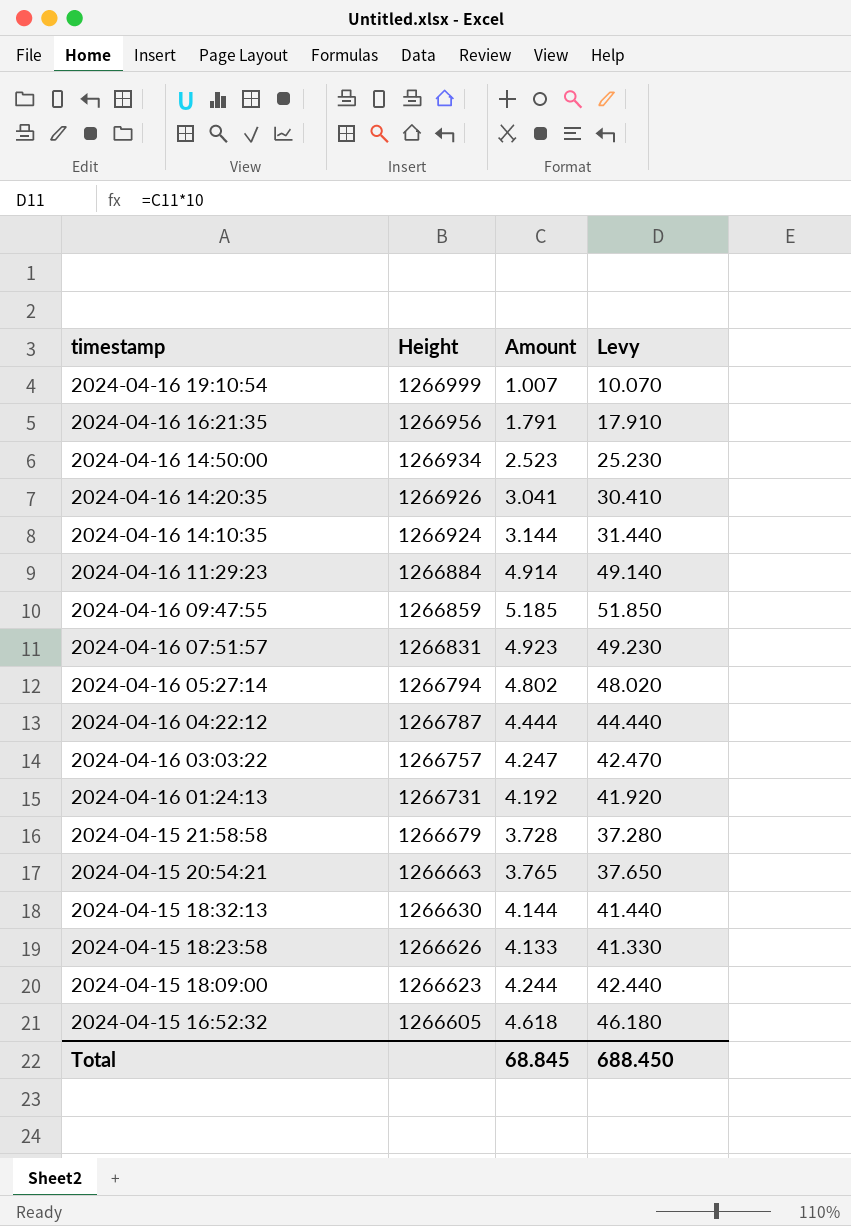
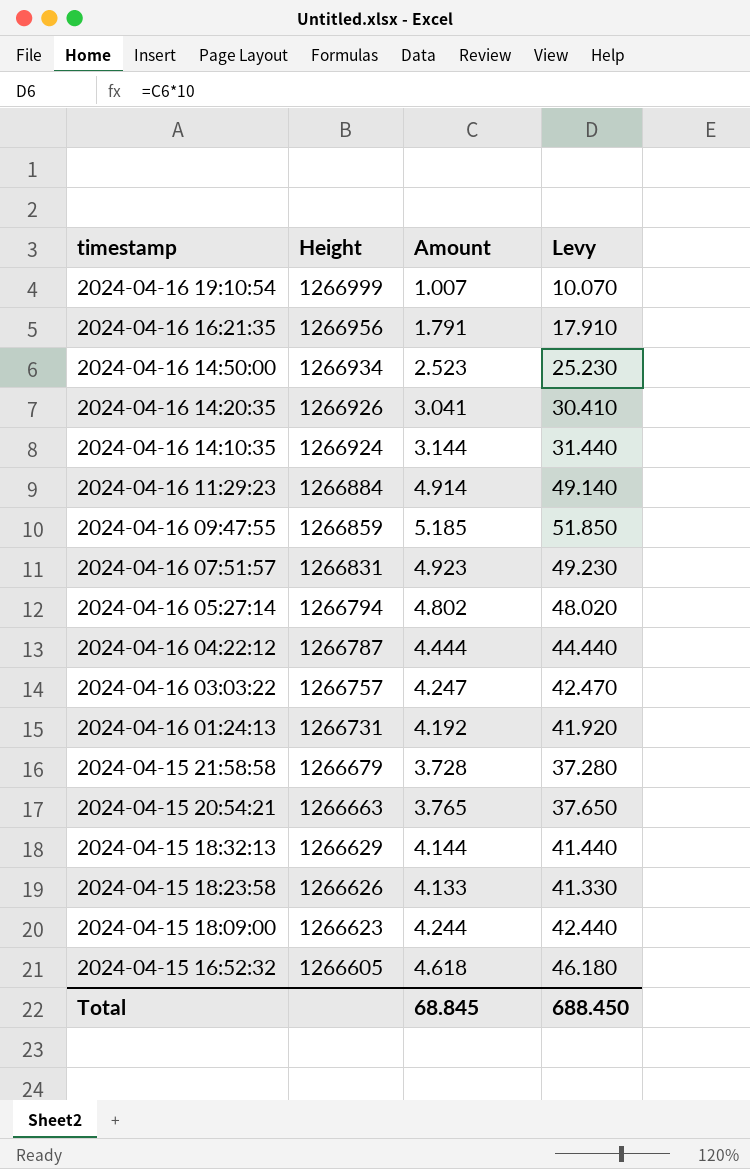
2024-04-15 18:32:13 | Height: 1266630 -> 1266629

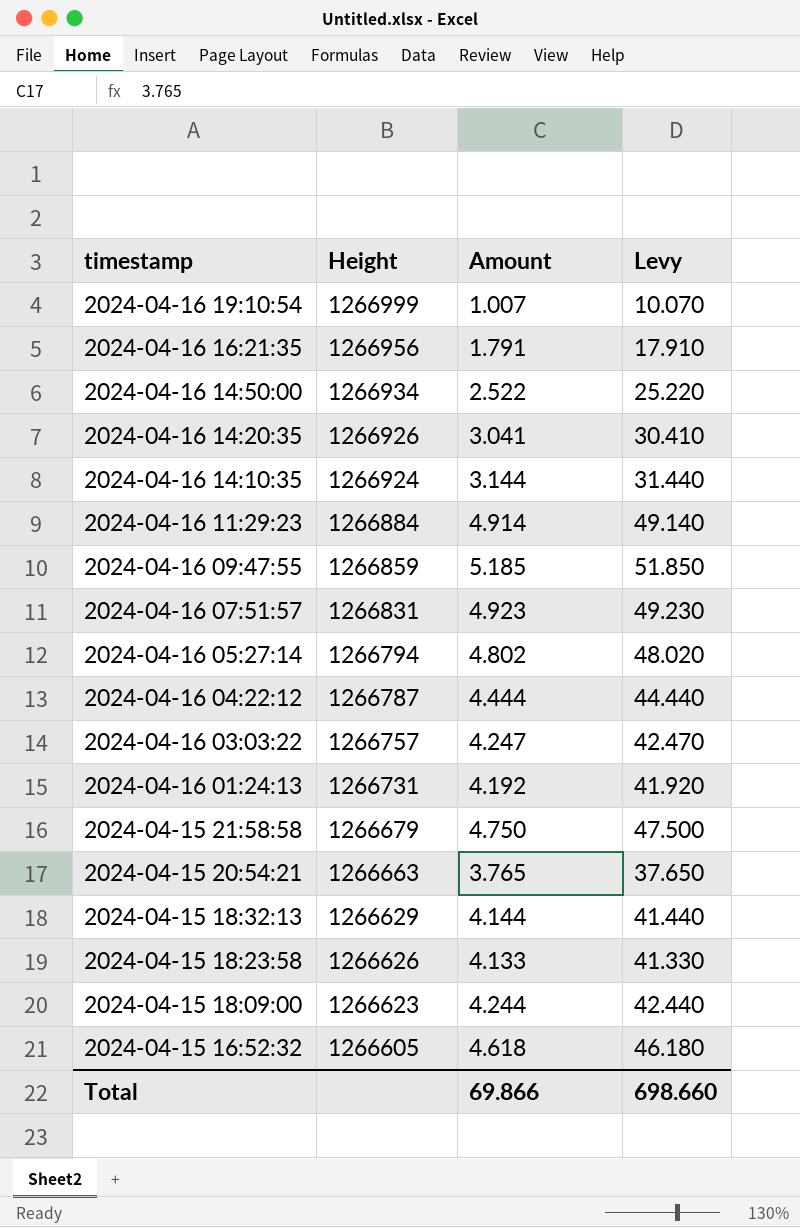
2024-04-16 14:50:00 | Amount: 2.523 -> 2.522
2024-04-16 14:50:00 | Levy: 25.230 -> 25.220
2024-04-15 21:58:58 | Amount: 3.728 -> 4.750
2024-04-15 21:58:58 | Levy: 37.280 -> 47.500
Total | Amount: 68.845 -> 69.866
Total | Levy: 688.450 -> 698.660

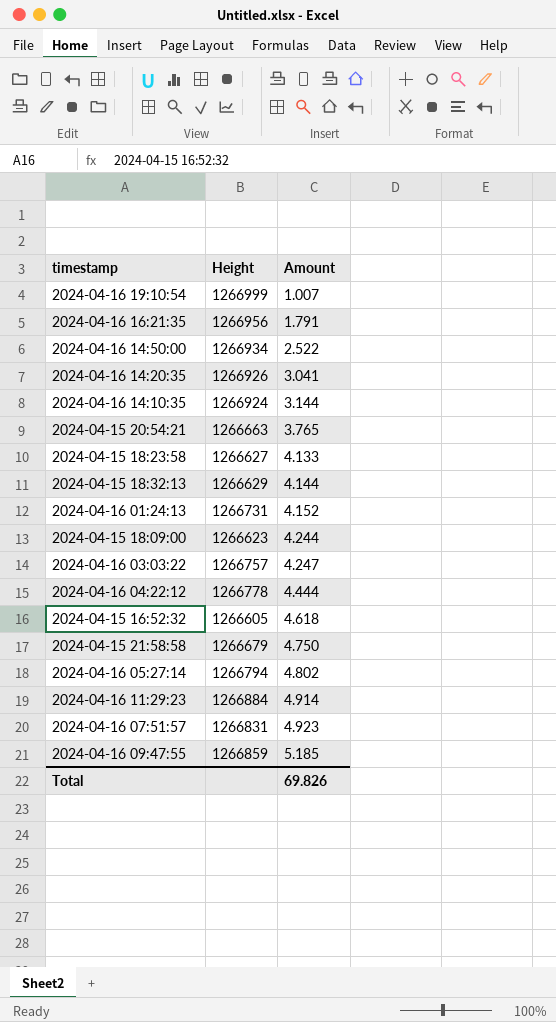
row order: timestamp descending -> Amount ascending
column Levy | formula: [Amount] * 10 -> none
2024-04-15 18:23:58 | Height: 1266626 -> 1266627
2024-04-16 01:24:13 | Amount: 4.192 -> 4.152
2024-04-16 04:22:12 | Height: 1266787 -> 1266778
Total | Amount: 69.866 -> 69.826

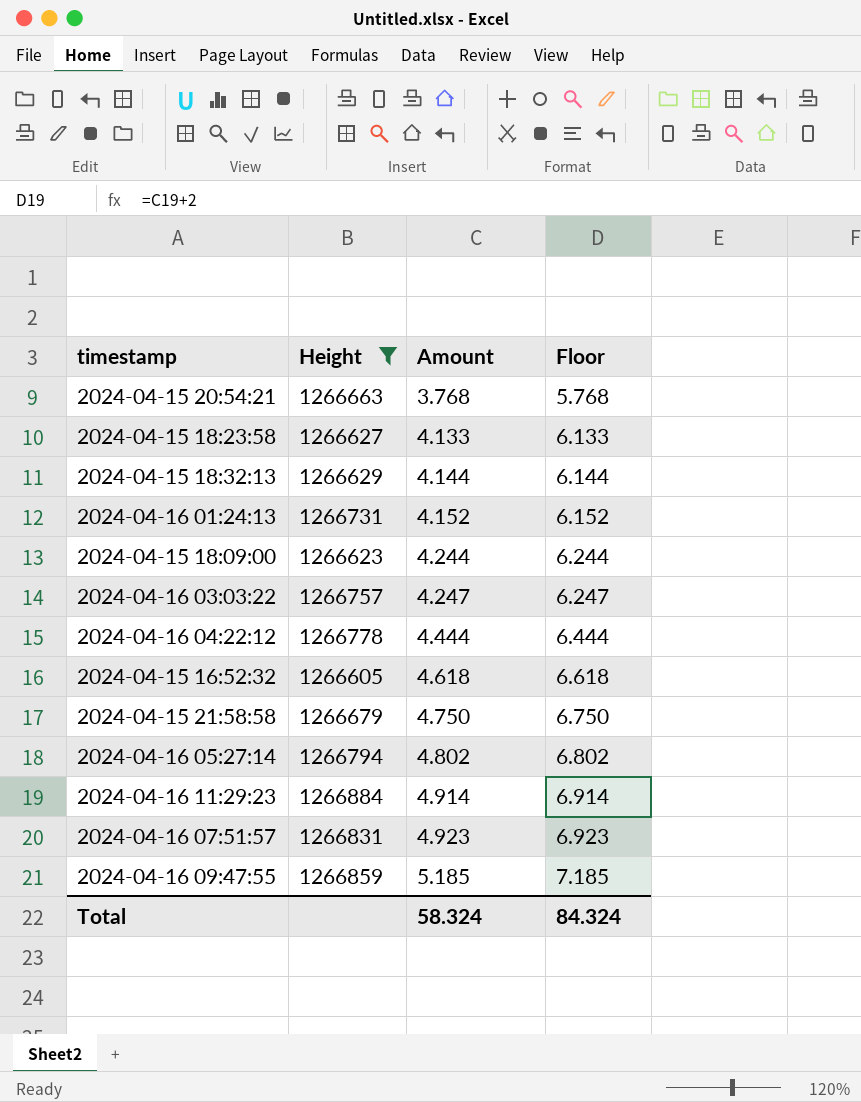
filter: none -> Height <= 1266884
column Floor | formula: none -> [Amount] + 2
2024-04-15 20:54:21 | Amount: 3.765 -> 3.768
Total | Amount: 69.826 -> 58.324

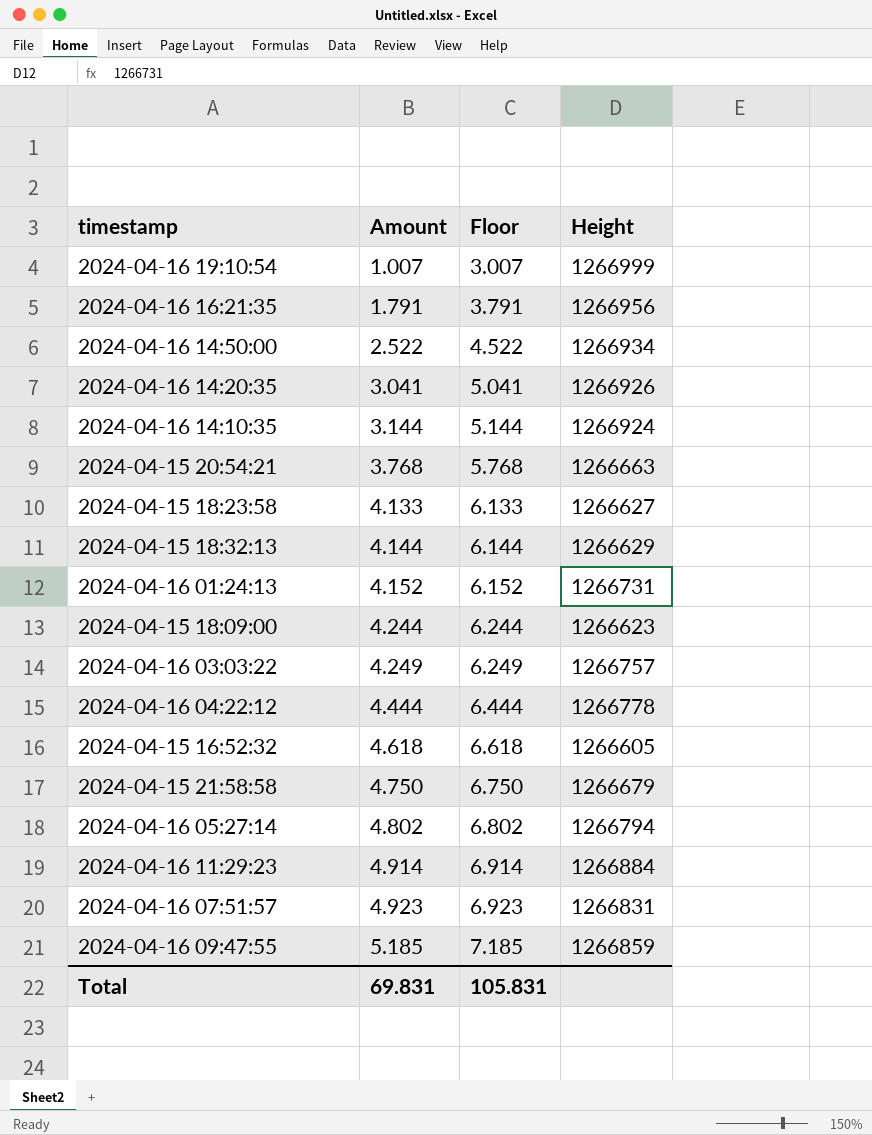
filter: Height <= 1266884 -> none
column Height | position: 2 -> 4
2024-04-16 03:03:22 | Amount: 4.247 -> 4.249
2024-04-16 03:03:22 | Floor: 6.247 -> 6.249
Total | Amount: 58.324 -> 69.831
Total | Floor: 84.324 -> 105.831

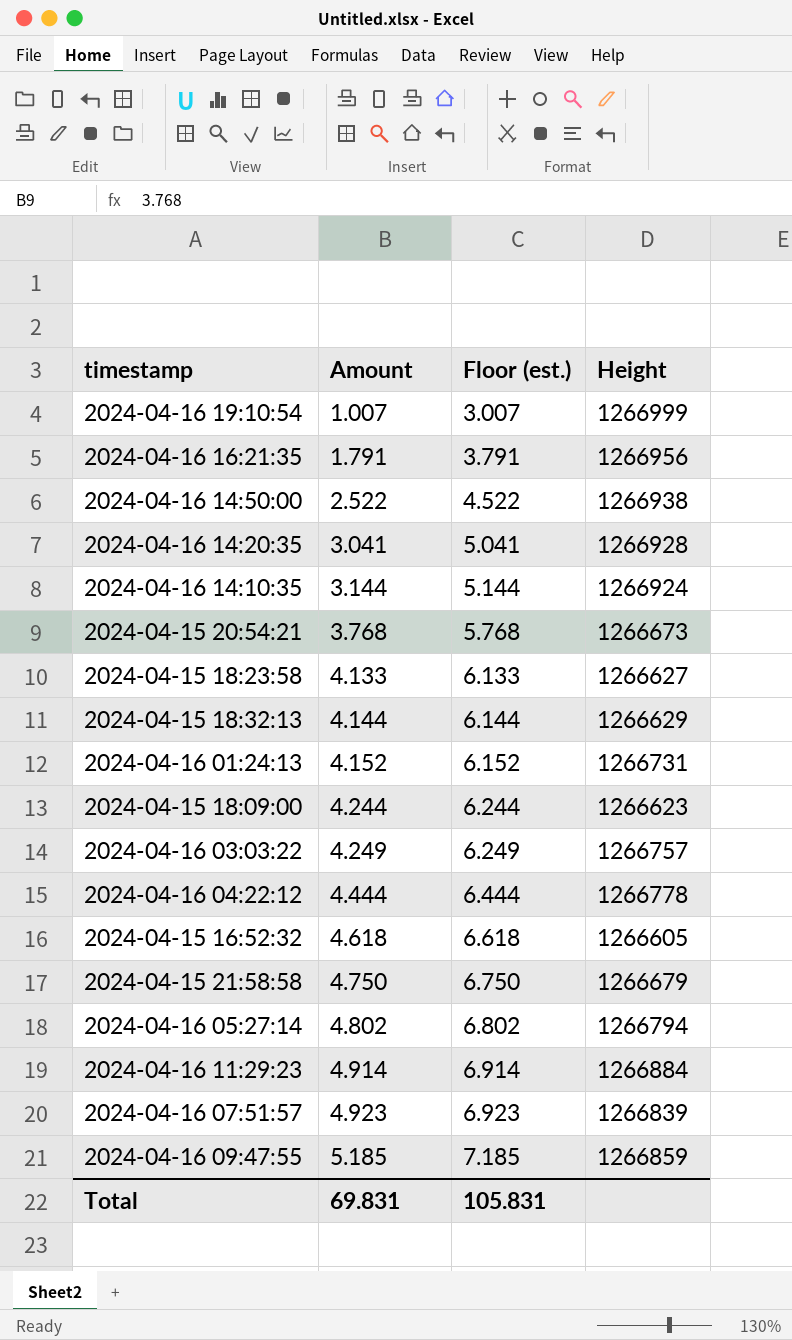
column name: Floor -> Floor (est.)
2024-04-16 14:50:00 | Height: 1266934 -> 1266938
2024-04-16 14:20:35 | Height: 1266926 -> 1266928
2024-04-15 20:54:21 | Height: 1266663 -> 1266673
2024-04-16 07:51:57 | Height: 1266831 -> 1266839

